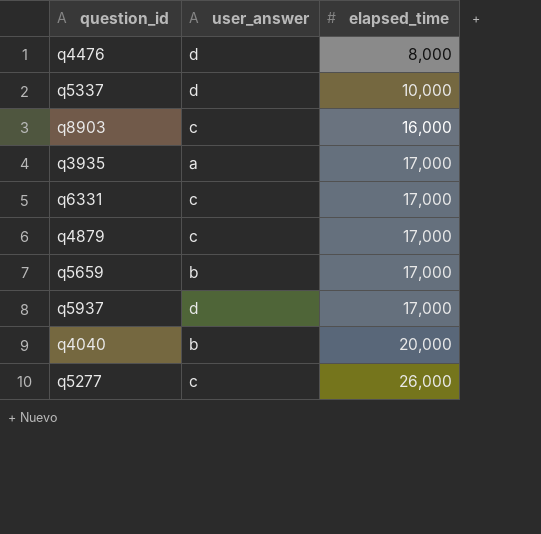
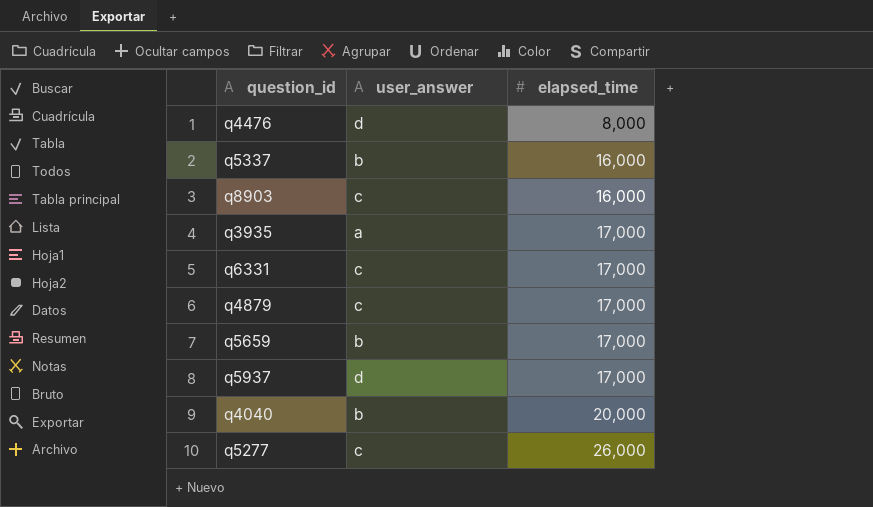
q5337 | user_answer: d -> b
q5337 | elapsed_time: 10,000 -> 16,000

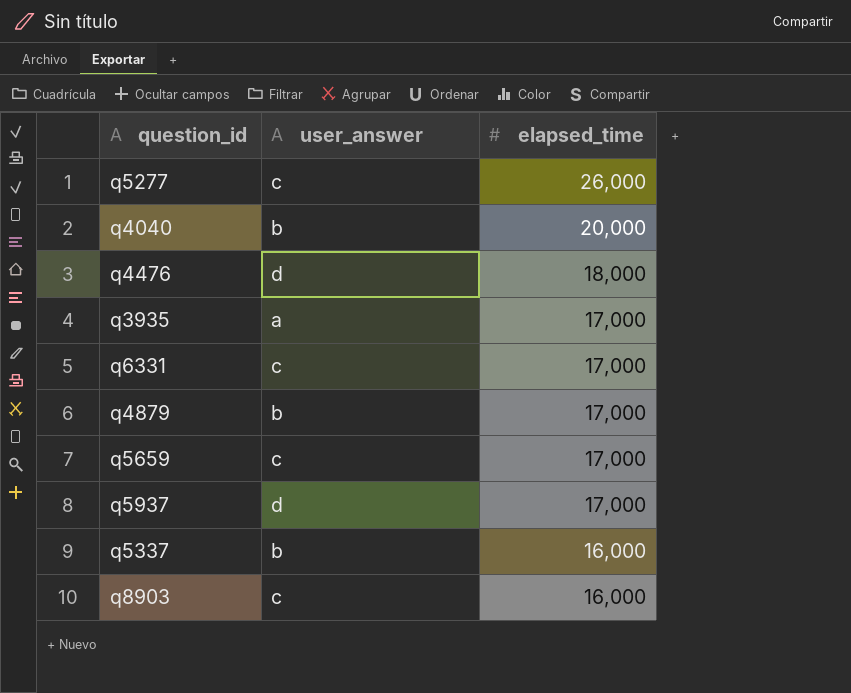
row order: elapsed_time ascending -> elapsed_time descending
q4476 | elapsed_time: 8,000 -> 18,000
q4879 | user_answer: c -> b
q5659 | user_answer: b -> c

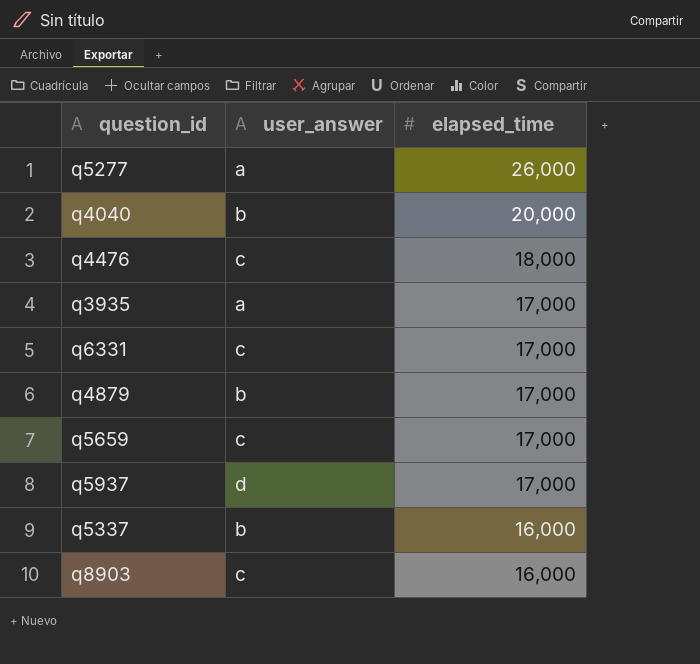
q5277 | user_answer: c -> a
q4476 | user_answer: d -> c

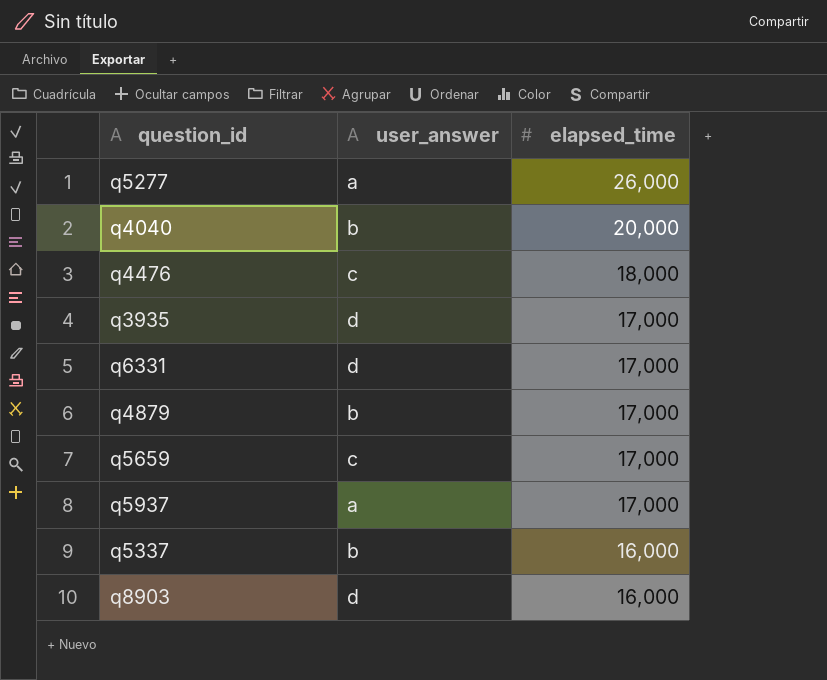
q3935 | user_answer: a -> d
q6331 | user_answer: c -> d
q5937 | user_answer: d -> a
q8903 | user_answer: c -> d

